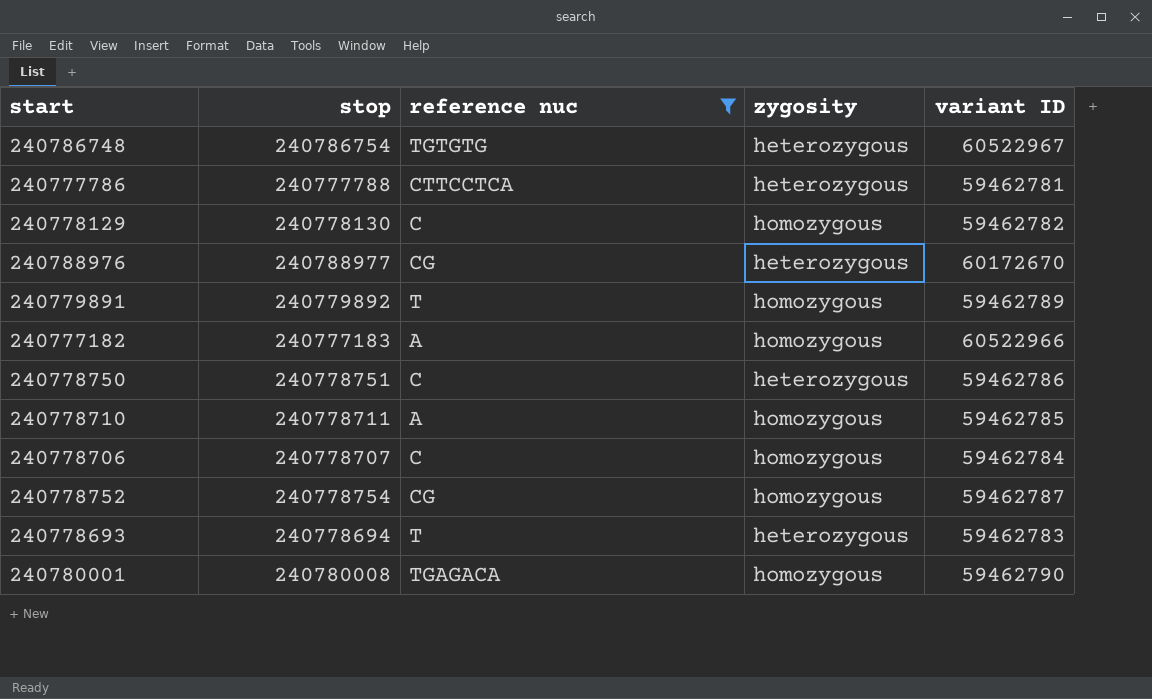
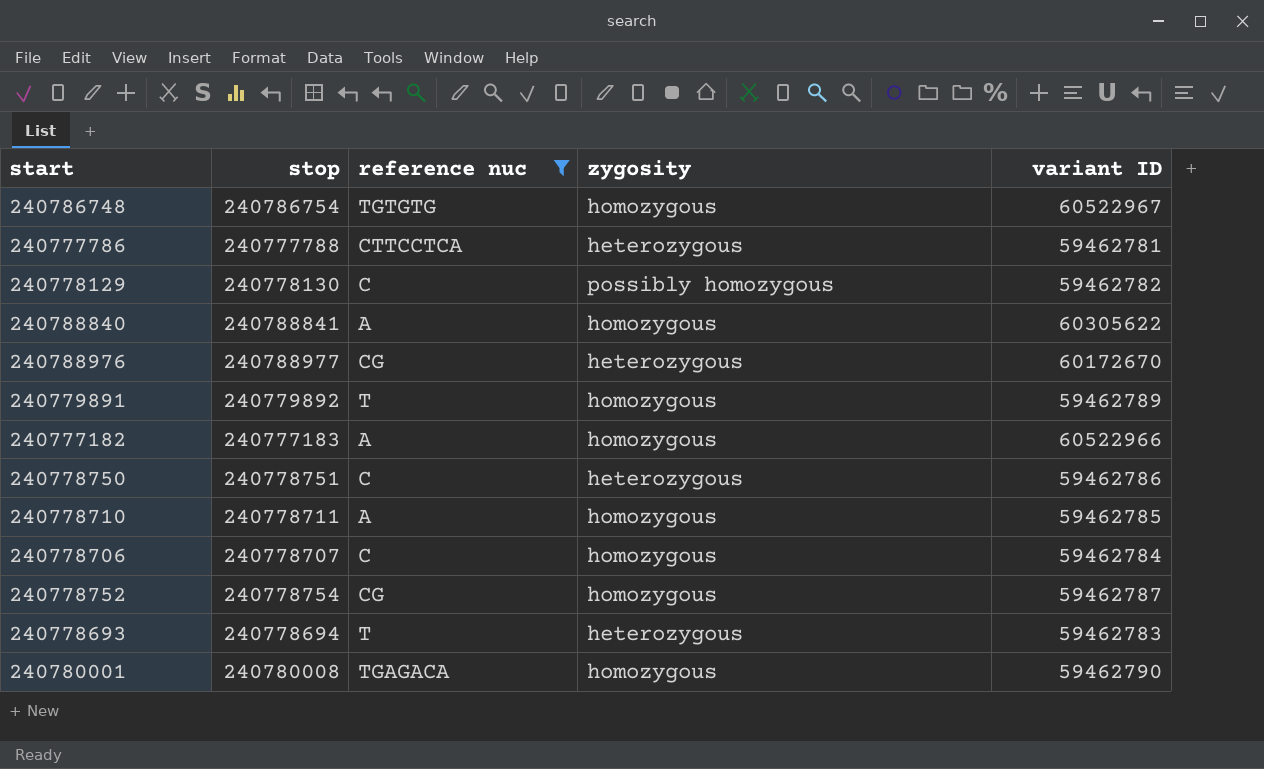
240786748 | zygosity: heterozygous -> homozygous
240778129 | zygosity: homozygous -> possibly homozygous
row 240788840: none -> 240788841 | A | homozygous | 60305622

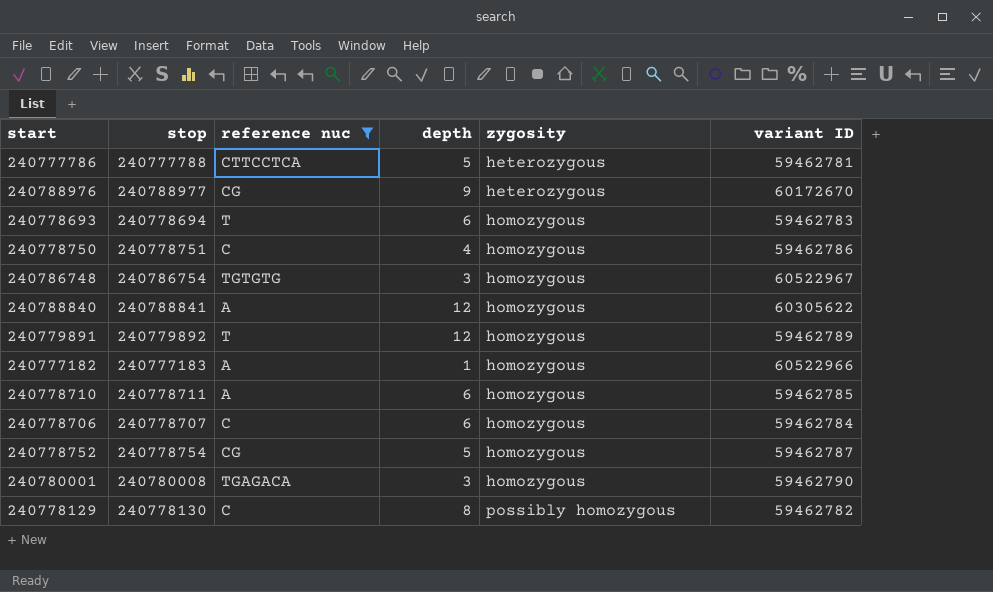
row order: none -> zygosity ascending
column depth | position: none -> 4
240778693 | zygosity: heterozygous -> homozygous
240778750 | zygosity: heterozygous -> homozygous

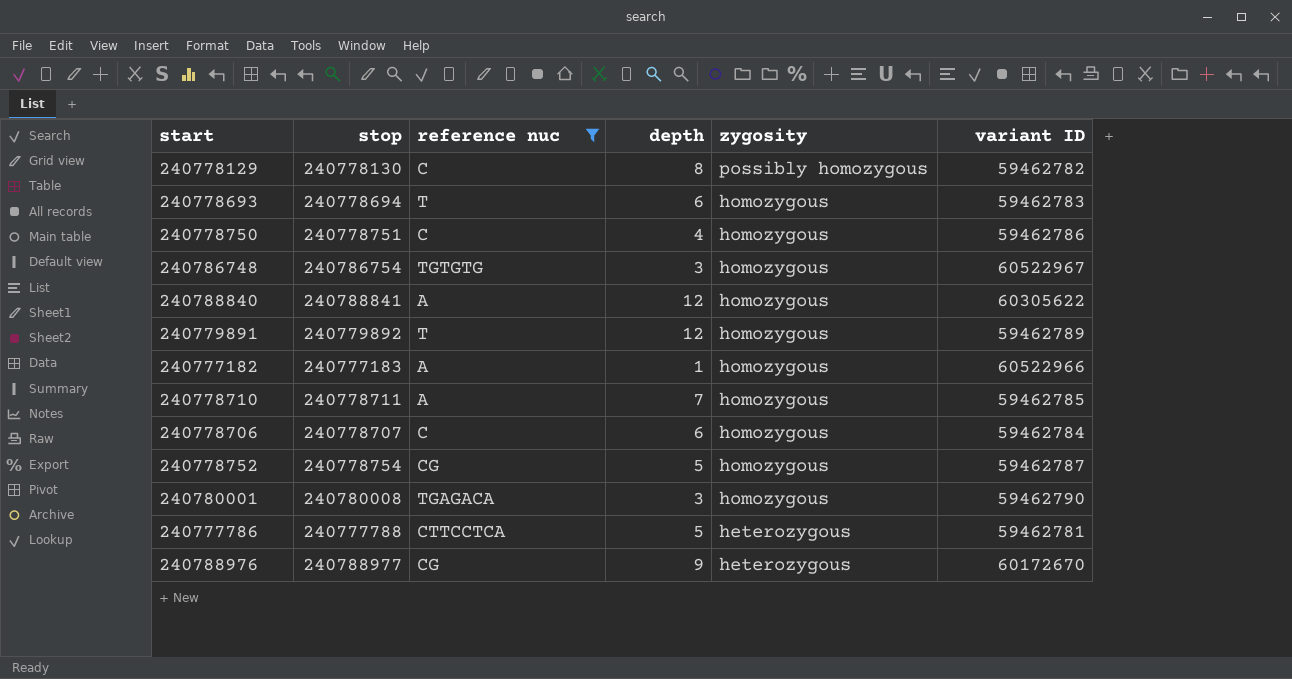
row order: zygosity ascending -> zygosity descending
240778710 | depth: 6 -> 7

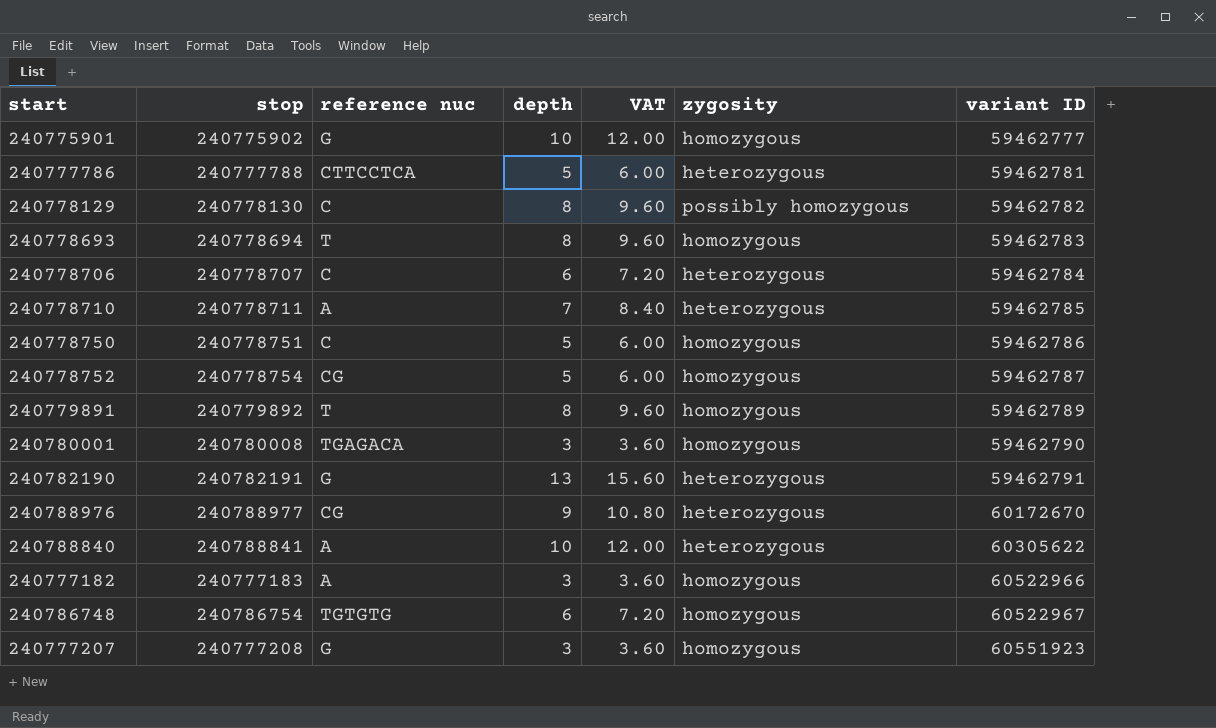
filter: reference nuc != G -> none
row order: zygosity descending -> variant ID ascending
column VAT | formula: none -> [depth] * 1.2
240778693 | depth: 6 -> 8
240778706 | zygosity: homozygous -> heterozygous
240778710 | zygosity: homozygous -> heterozygous
240778750 | depth: 4 -> 5
240779891 | depth: 12 -> 8
240788840 | depth: 12 -> 10
240788840 | zygosity: homozygous -> heterozygous
240777182 | depth: 1 -> 3
240786748 | depth: 3 -> 6

